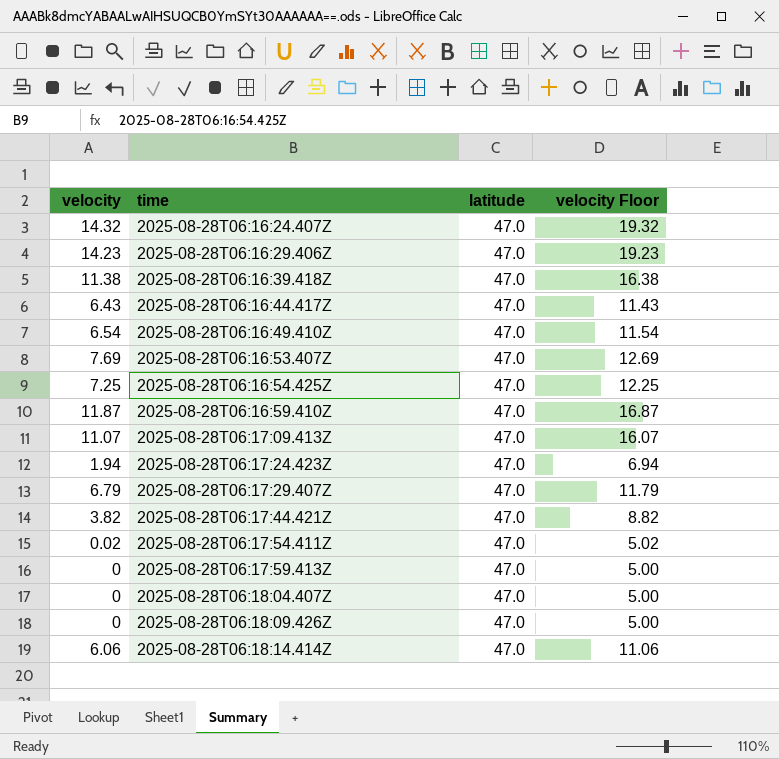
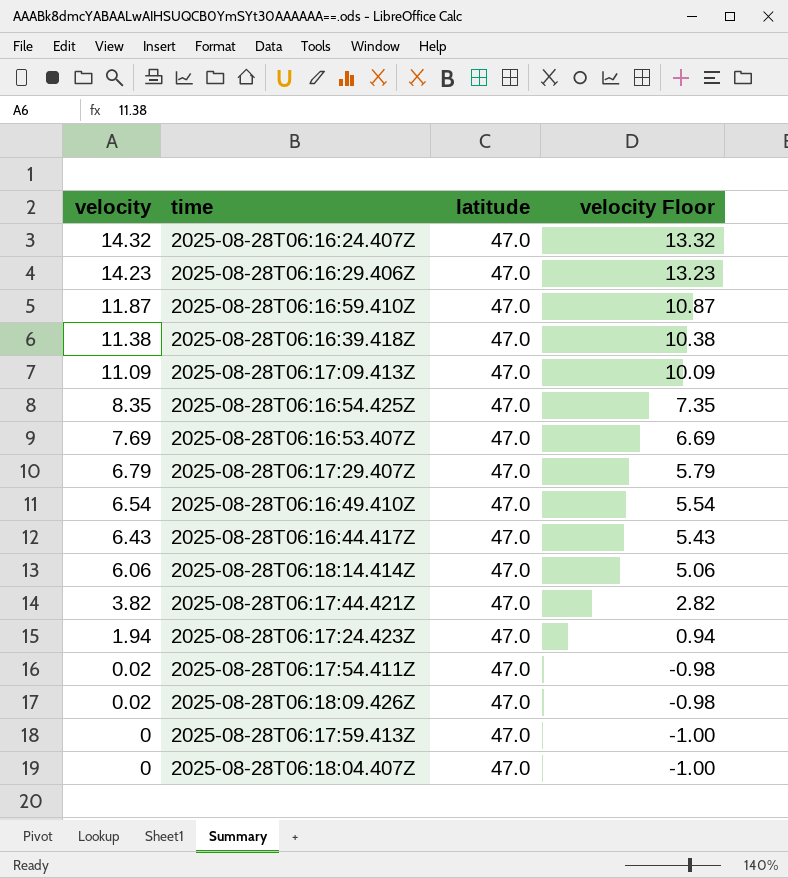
row order: time ascending -> velocity descending
column velocity Floor | formula: [velocity] + 5 -> [velocity] - 1
2025-08-28T06:17:09.413Z | velocity: 11.07 -> 11.09
2025-08-28T06:16:54.425Z | velocity: 7.25 -> 8.35
2025-08-28T06:18:09.426Z | velocity: 0 -> 0.02

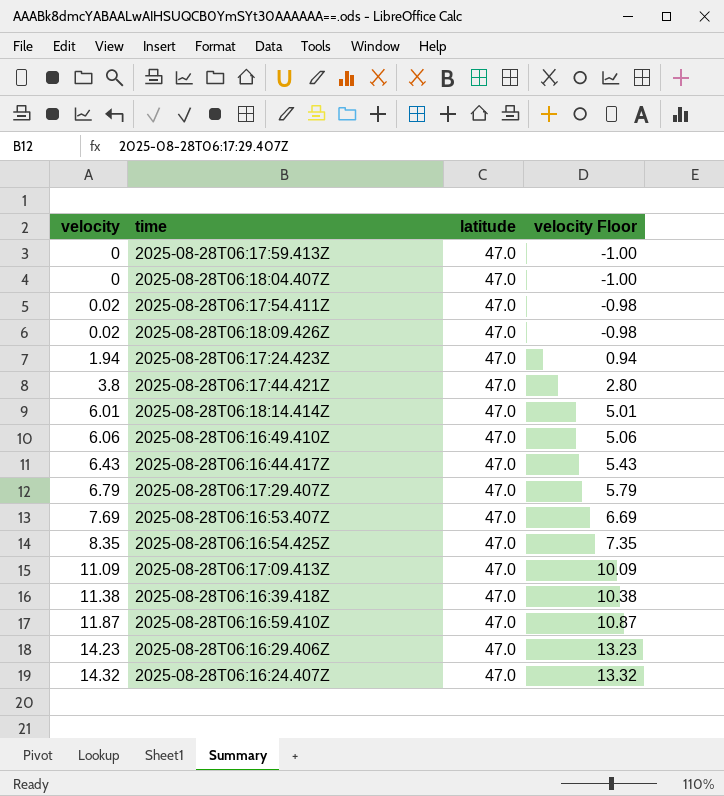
row order: velocity descending -> velocity ascending
2025-08-28T06:17:44.421Z | velocity: 3.82 -> 3.8
2025-08-28T06:17:44.421Z | velocity Floor: 2.82 -> 2.80
2025-08-28T06:18:14.414Z | velocity: 6.06 -> 6.01
2025-08-28T06:18:14.414Z | velocity Floor: 5.06 -> 5.01
2025-08-28T06:16:49.410Z | velocity: 6.54 -> 6.06
2025-08-28T06:16:49.410Z | velocity Floor: 5.54 -> 5.06

